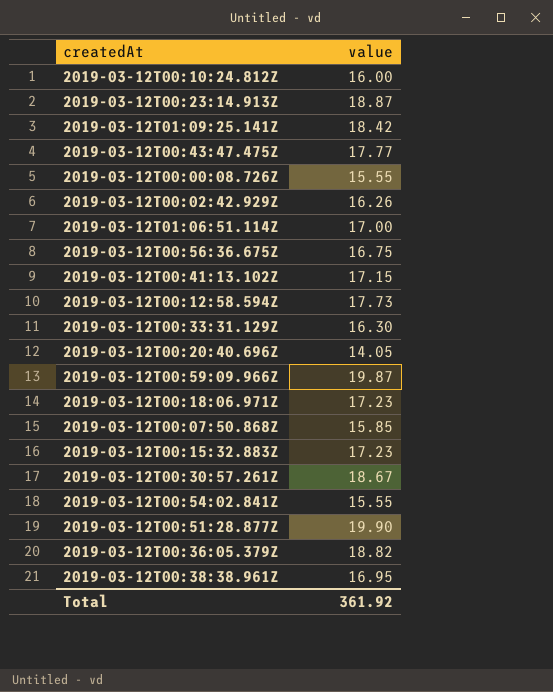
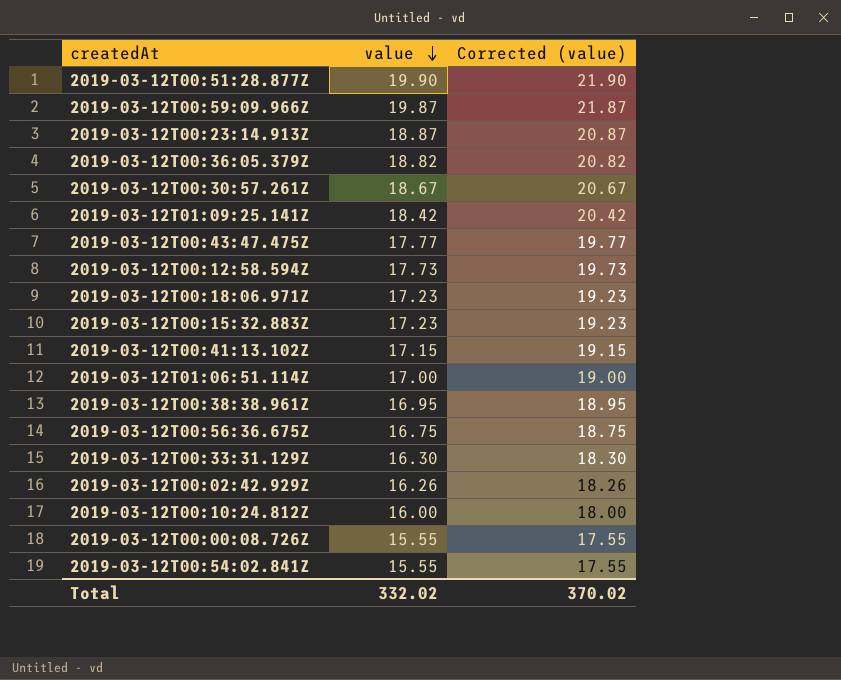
row order: none -> value descending
column Corrected (value) | formula: none -> [value] + 2
row 2019-03-12T00:20:40.696Z: 14.05 -> none
row 2019-03-12T00:07:50.868Z: 15.85 -> none
Total | value: 361.92 -> 332.02

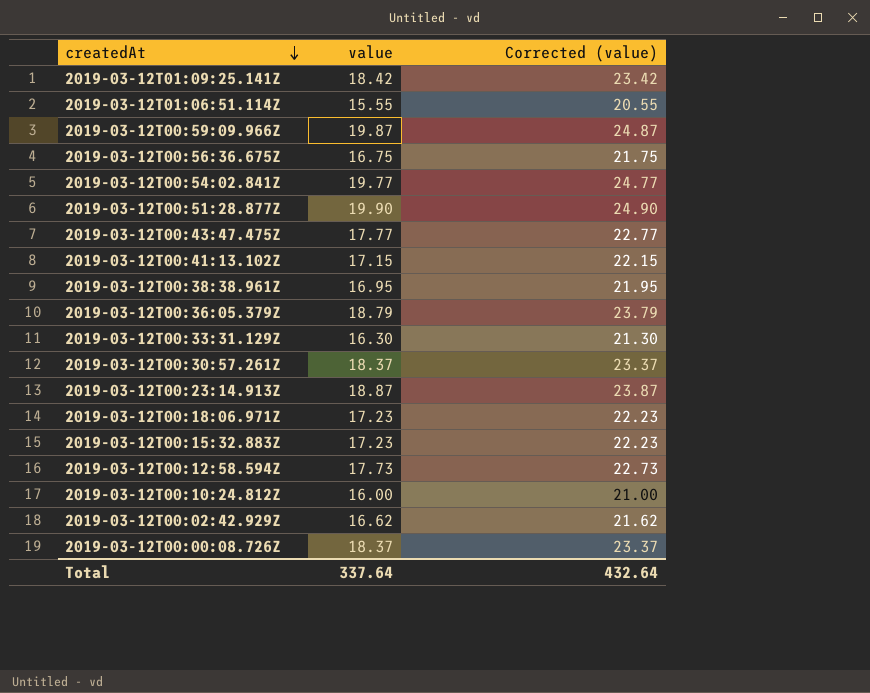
row order: value descending -> createdAt descending
column Corrected (value) | formula: [value] + 2 -> [value] + 5
2019-03-12T01:06:51.114Z | value: 17.00 -> 15.55
2019-03-12T00:54:02.841Z | value: 15.55 -> 19.77
2019-03-12T00:36:05.379Z | value: 18.82 -> 18.79
2019-03-12T00:30:57.261Z | value: 18.67 -> 18.37
2019-03-12T00:02:42.929Z | value: 16.26 -> 16.62
2019-03-12T00:00:08.726Z | value: 15.55 -> 18.37
Total | value: 332.02 -> 337.64
Total | Corrected (value): 370.02 -> 432.64

